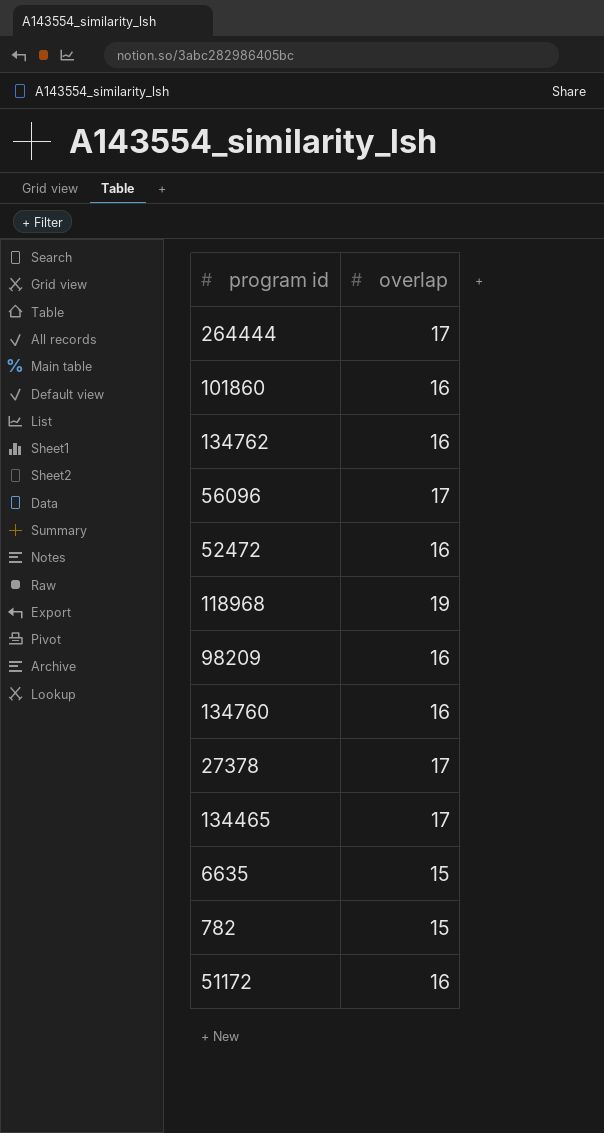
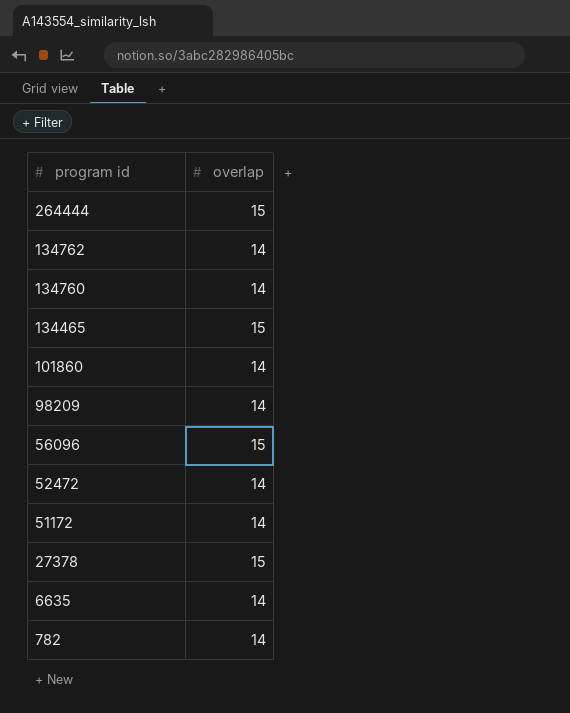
row order: none -> program id descending
row 118968: 19 -> none
264444 | overlap: 17 -> 15
134762 | overlap: 16 -> 14
134760 | overlap: 16 -> 14
134465 | overlap: 17 -> 15
101860 | overlap: 16 -> 14
98209 | overlap: 16 -> 14
56096 | overlap: 17 -> 15
52472 | overlap: 16 -> 14
51172 | overlap: 16 -> 14
27378 | overlap: 17 -> 15
6635 | overlap: 15 -> 14
782 | overlap: 15 -> 14

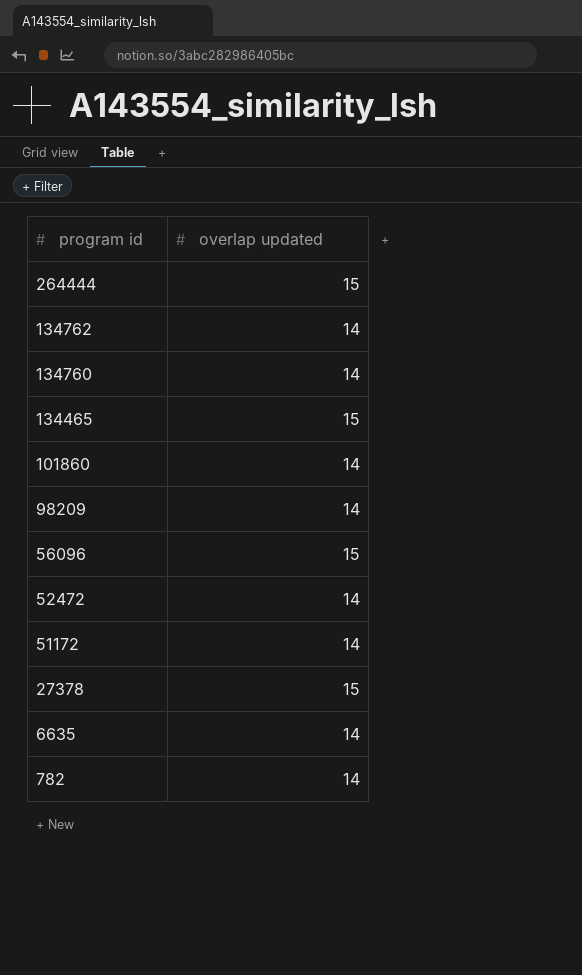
column name: overlap -> overlap updated

